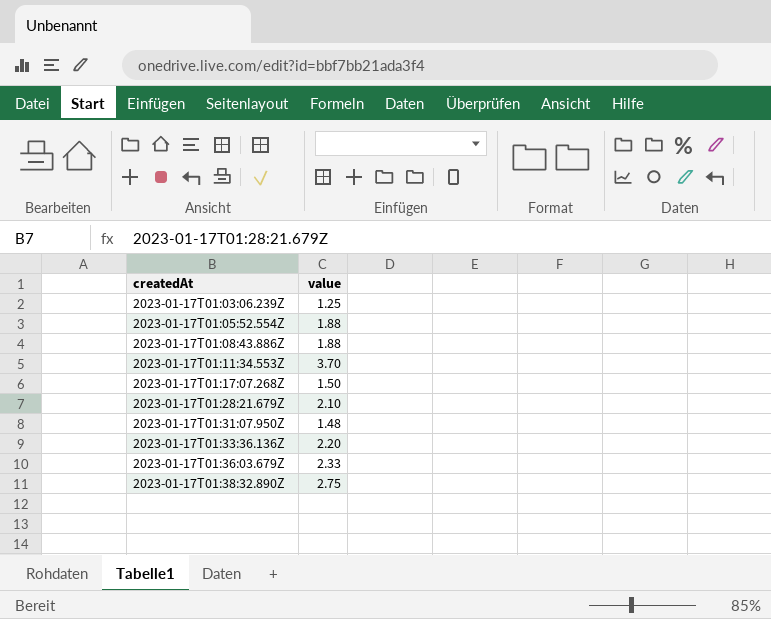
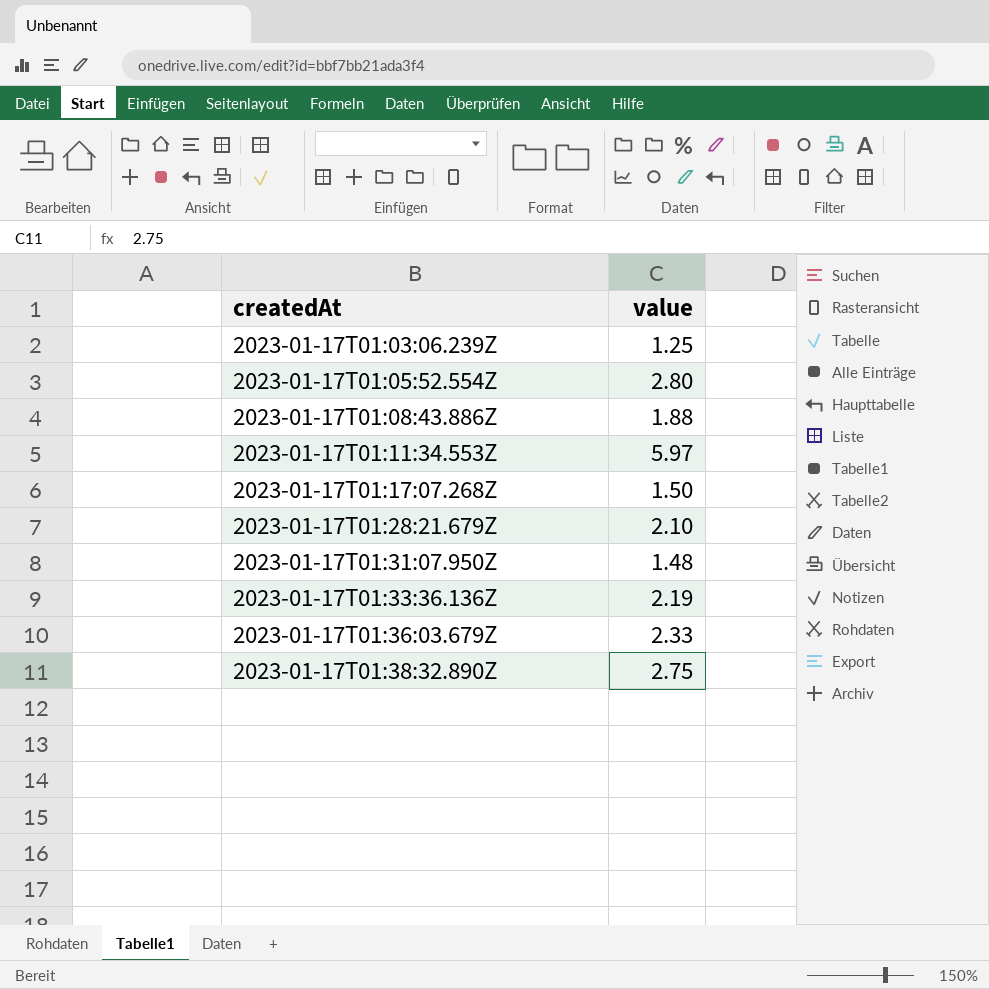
2023-01-17T01:05:52.554Z | value: 1.88 -> 2.80
2023-01-17T01:11:34.553Z | value: 3.70 -> 5.97
2023-01-17T01:33:36.136Z | value: 2.20 -> 2.19

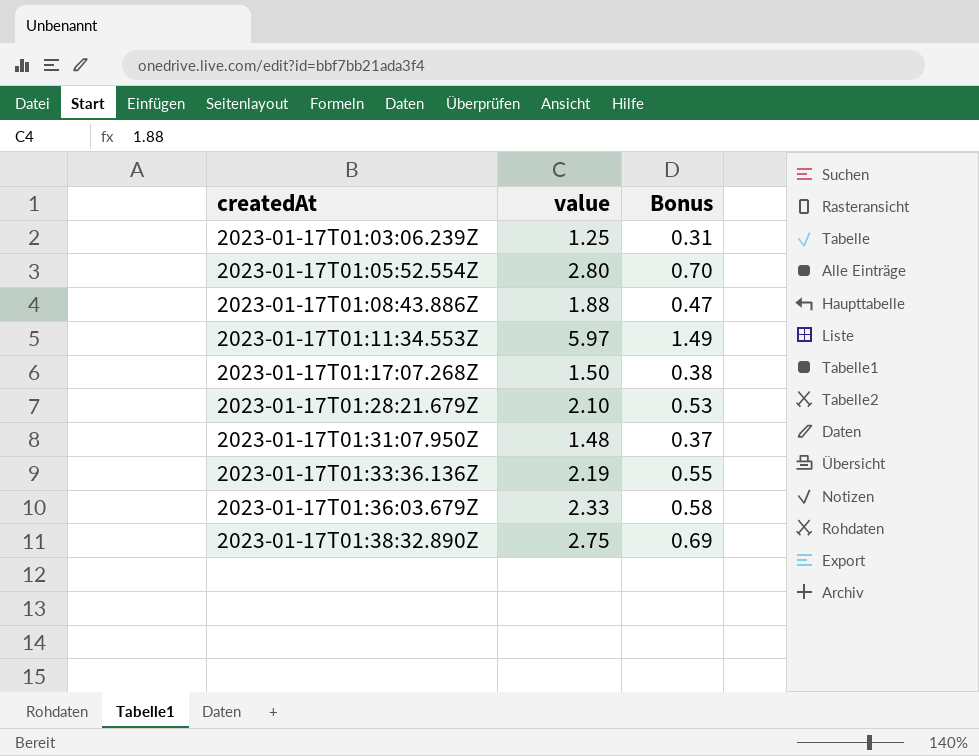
column Bonus | formula: none -> [value] * 0.25

